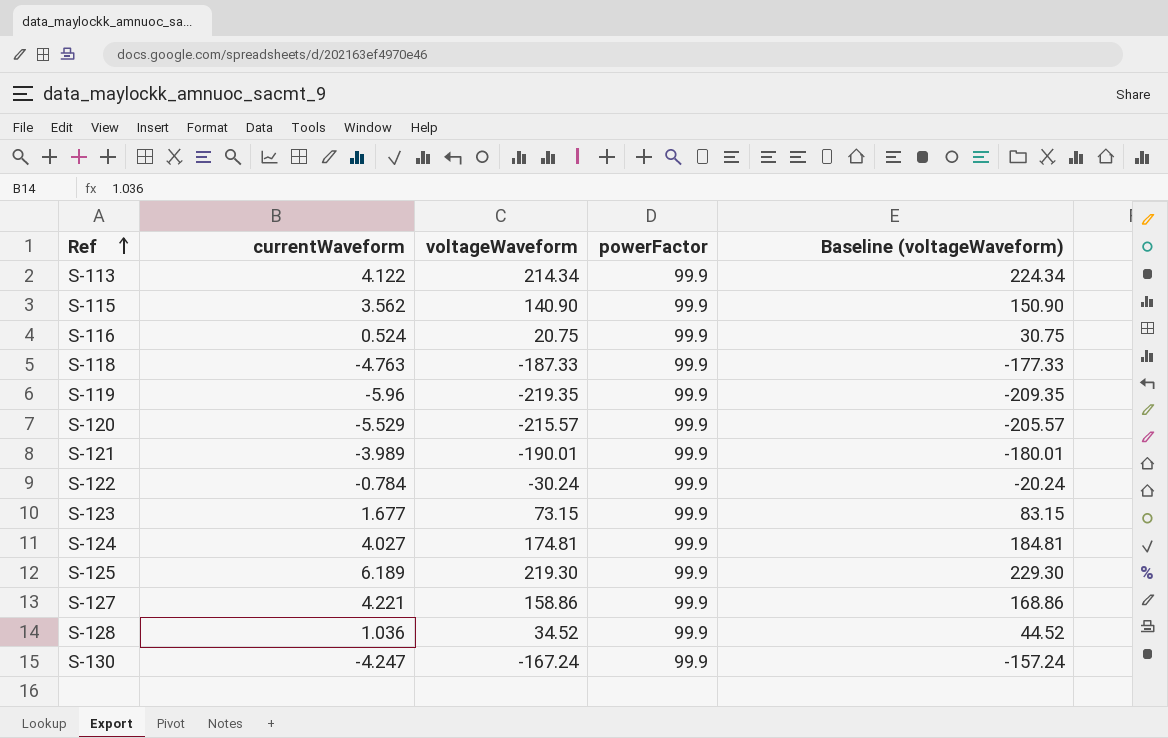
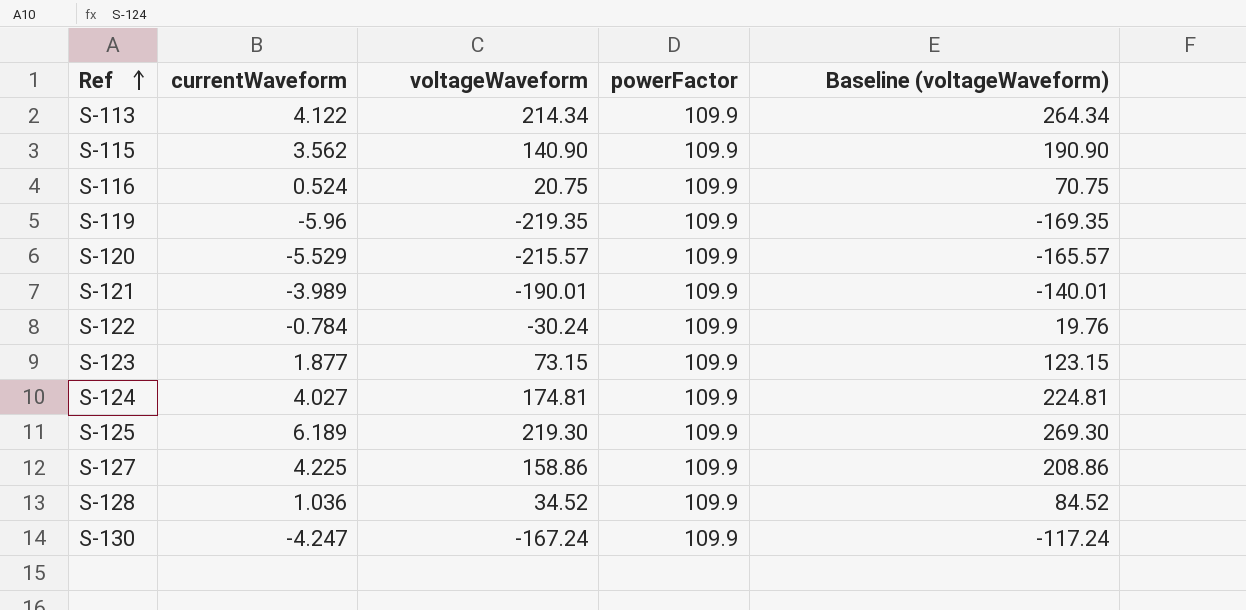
column Baseline (voltageWaveform) | formula: [voltageWaveform] + 10 -> [voltageWaveform] + 50
row S-118: -4.763 | -187.33 | 99.9 | -177.33 -> none
S-113 | powerFactor: 99.9 -> 109.9
S-115 | powerFactor: 99.9 -> 109.9
S-116 | powerFactor: 99.9 -> 109.9
S-119 | powerFactor: 99.9 -> 109.9
S-120 | powerFactor: 99.9 -> 109.9
S-121 | powerFactor: 99.9 -> 109.9
S-122 | powerFactor: 99.9 -> 109.9
S-123 | currentWaveform: 1.677 -> 1.877
S-123 | powerFactor: 99.9 -> 109.9
S-124 | powerFactor: 99.9 -> 109.9
S-125 | powerFactor: 99.9 -> 109.9
S-127 | currentWaveform: 4.221 -> 4.225
S-127 | powerFactor: 99.9 -> 109.9
S-128 | powerFactor: 99.9 -> 109.9
S-130 | powerFactor: 99.9 -> 109.9

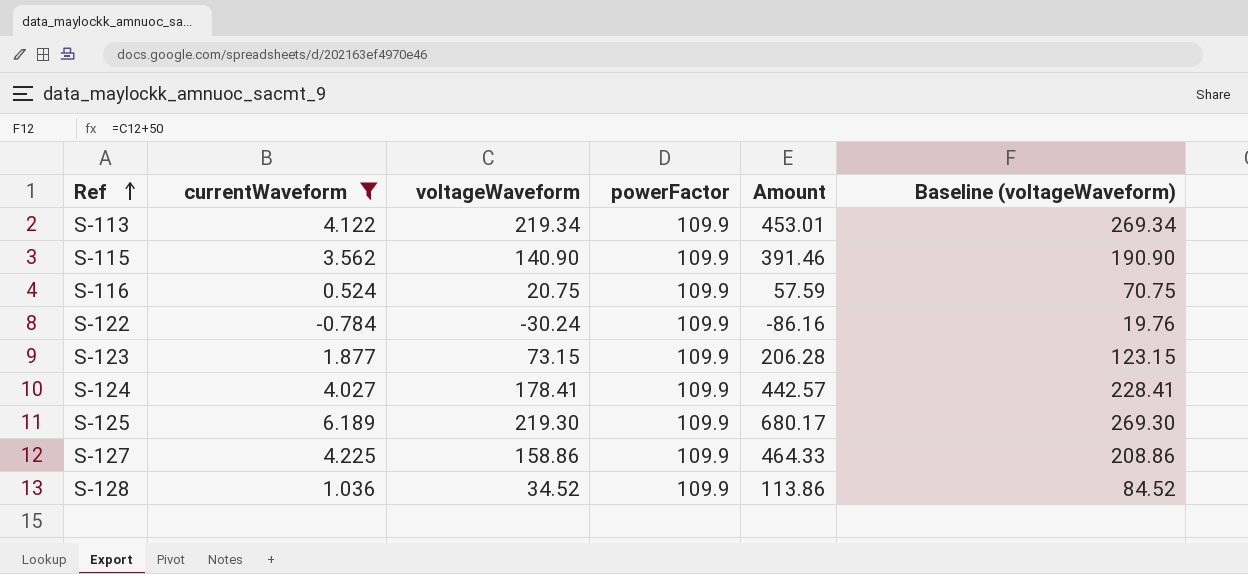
filter: none -> currentWaveform >= -0.784
column Amount | formula: none -> [currentWaveform] * [powerFactor]
S-113 | voltageWaveform: 214.34 -> 219.34
S-113 | Baseline (voltageWaveform): 264.34 -> 269.34
S-124 | voltageWaveform: 174.81 -> 178.41
S-124 | Baseline (voltageWaveform): 224.81 -> 228.41

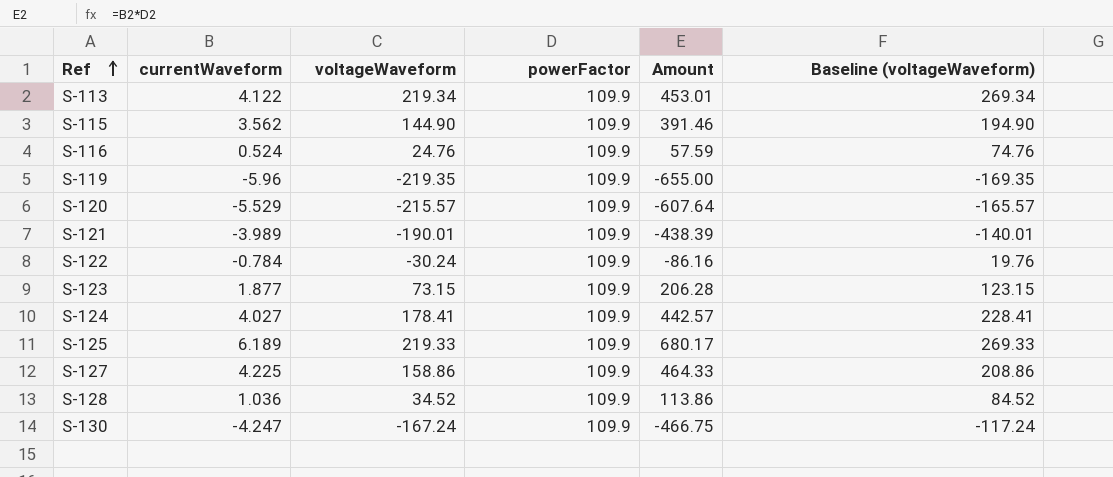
filter: currentWaveform >= -0.784 -> none
S-115 | voltageWaveform: 140.90 -> 144.90
S-115 | Baseline (voltageWaveform): 190.90 -> 194.90
S-116 | voltageWaveform: 20.75 -> 24.76
S-116 | Baseline (voltageWaveform): 70.75 -> 74.76
S-125 | voltageWaveform: 219.30 -> 219.33
S-125 | Baseline (voltageWaveform): 269.30 -> 269.33

